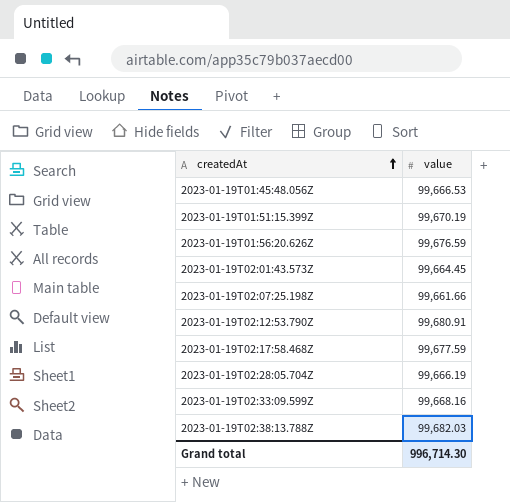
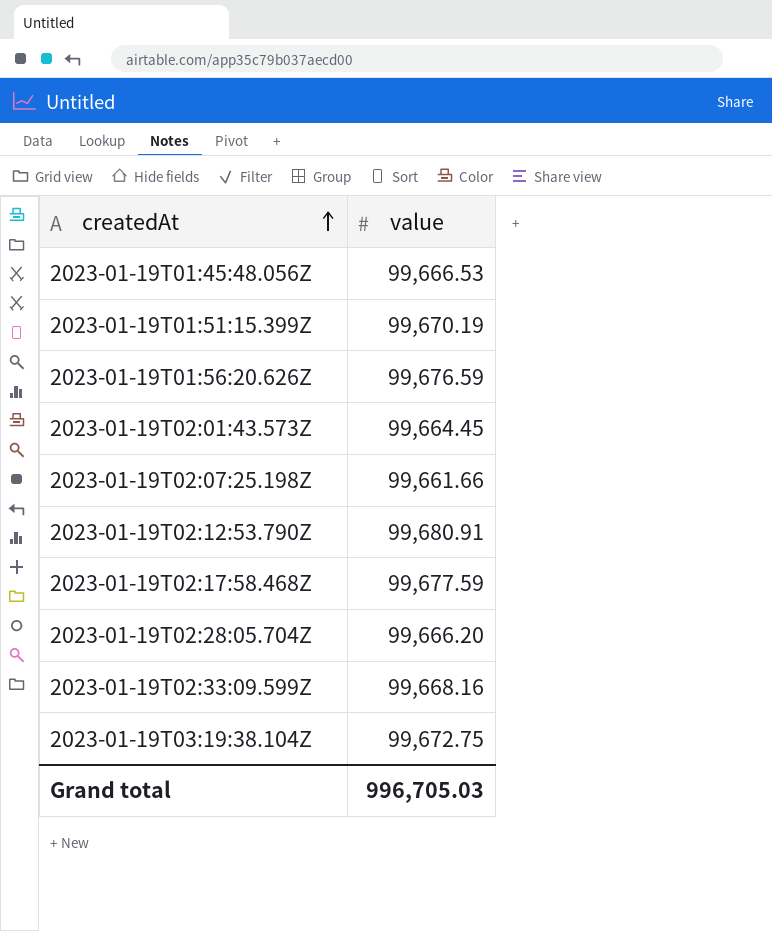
row 2023-01-19T02:38:13.788Z: 99,682.03 -> none
2023-01-19T02:28:05.704Z | value: 99,666.19 -> 99,666.20
row 2023-01-19T03:19:38.104Z: none -> 99,672.75
Grand total | value: 996,714.30 -> 996,705.03

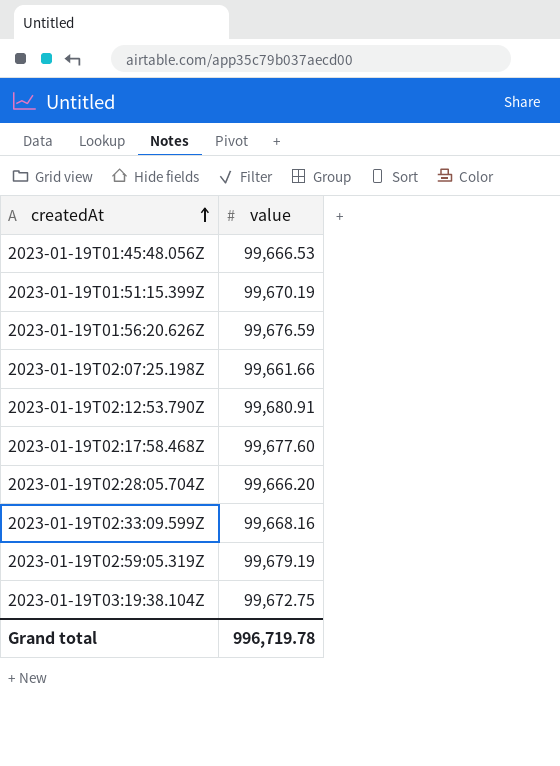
row 2023-01-19T02:01:43.573Z: 99,664.45 -> none
2023-01-19T02:17:58.468Z | value: 99,677.59 -> 99,677.60
row 2023-01-19T02:59:05.319Z: none -> 99,679.19
Grand total | value: 996,705.03 -> 996,719.78

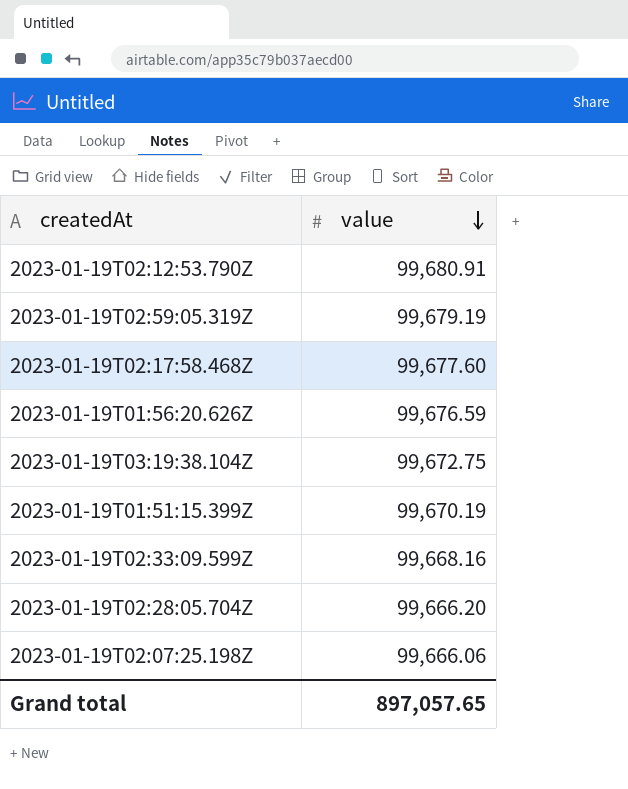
row order: createdAt ascending -> value descending
row 2023-01-19T01:45:48.056Z: 99,666.53 -> none
2023-01-19T02:07:25.198Z | value: 99,661.66 -> 99,666.06
Grand total | value: 996,719.78 -> 897,057.65

